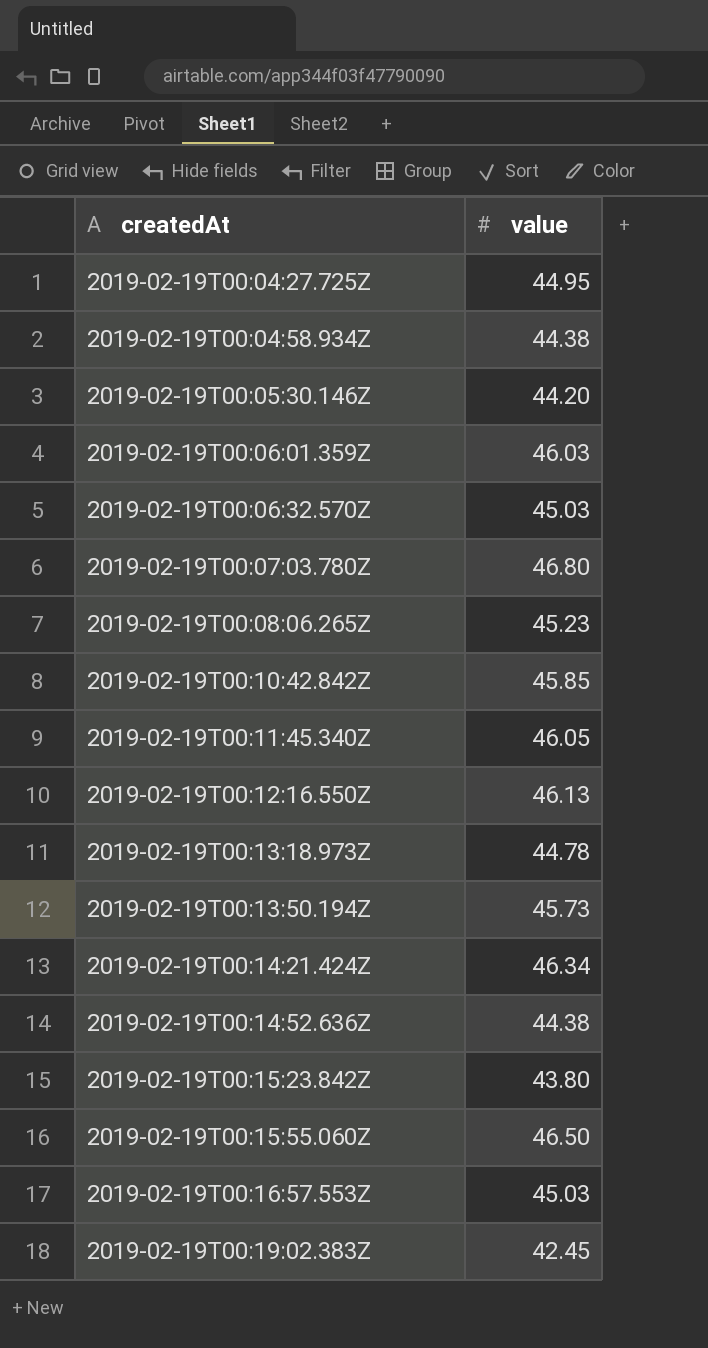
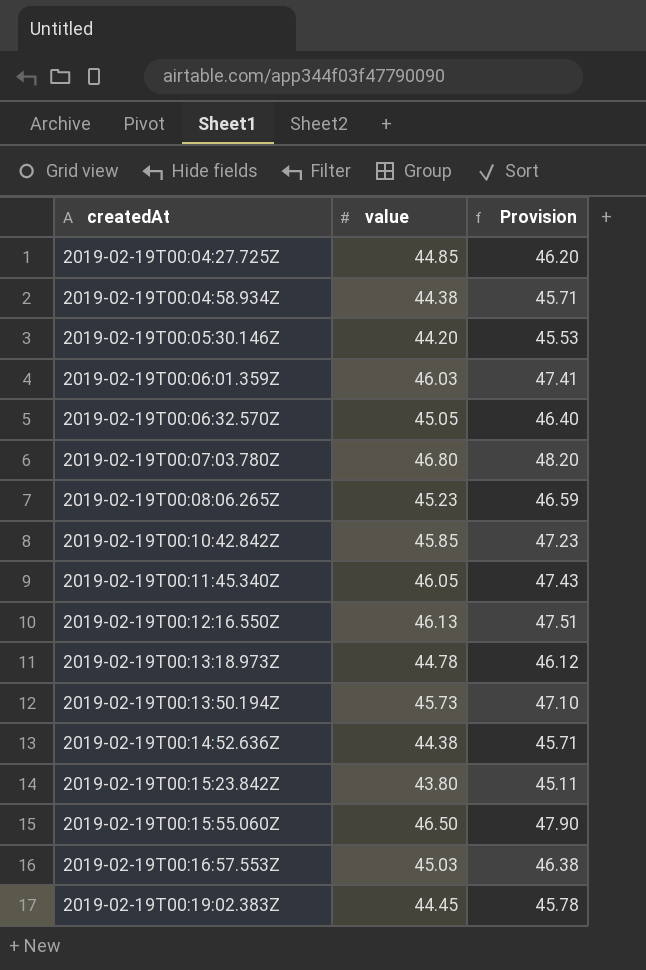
column Provision | formula: none -> [value] * 1.03
row 2019-02-19T00:14:21.424Z: 46.34 -> none
2019-02-19T00:04:27.725Z | value: 44.95 -> 44.85
2019-02-19T00:06:32.570Z | value: 45.03 -> 45.05
2019-02-19T00:19:02.383Z | value: 42.45 -> 44.45

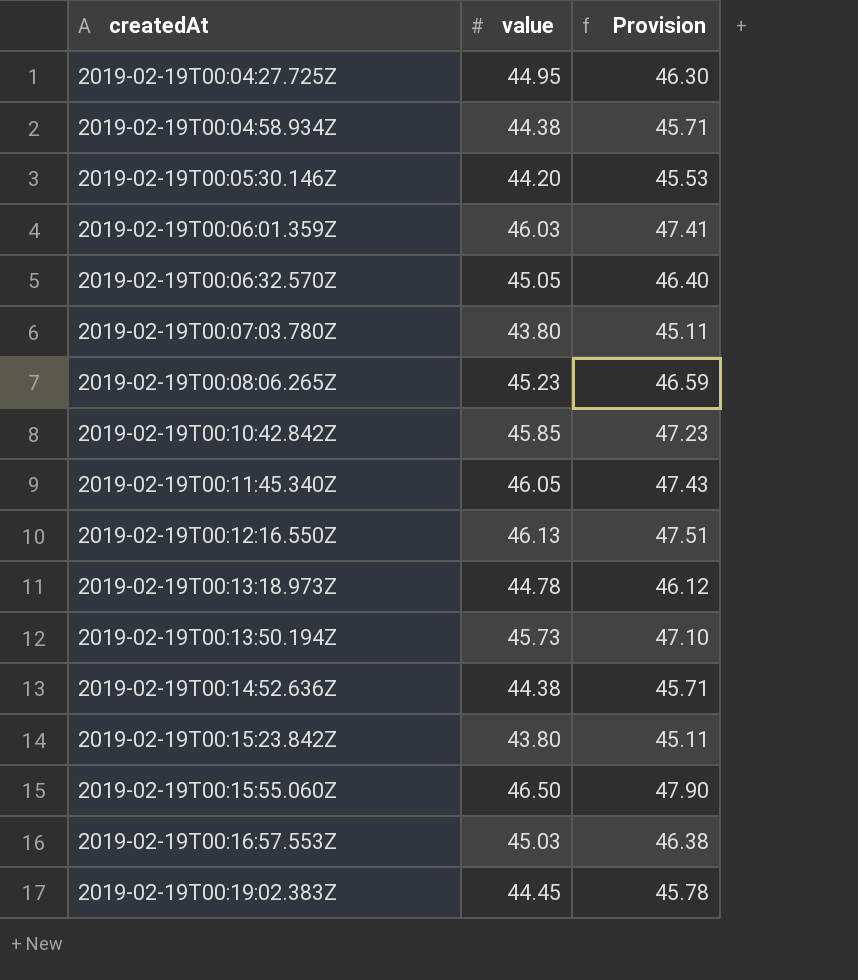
2019-02-19T00:04:27.725Z | value: 44.85 -> 44.95
2019-02-19T00:04:27.725Z | Provision: 46.20 -> 46.30
2019-02-19T00:07:03.780Z | value: 46.80 -> 43.80
2019-02-19T00:07:03.780Z | Provision: 48.20 -> 45.11

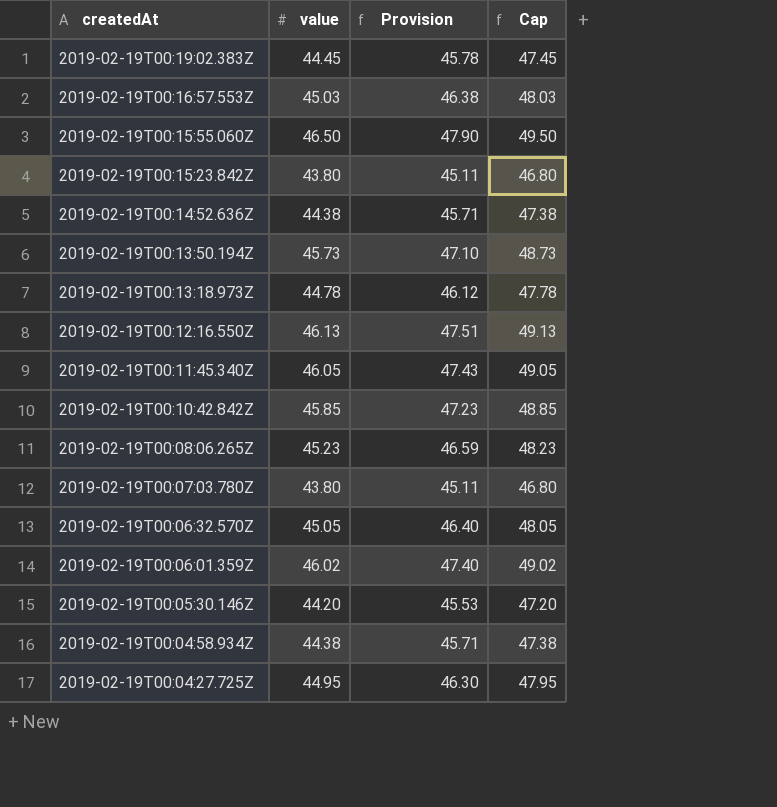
row order: createdAt ascending -> createdAt descending
column Cap | formula: none -> [value] + 3
2019-02-19T00:06:01.359Z | value: 46.03 -> 46.02
2019-02-19T00:06:01.359Z | Provision: 47.41 -> 47.40

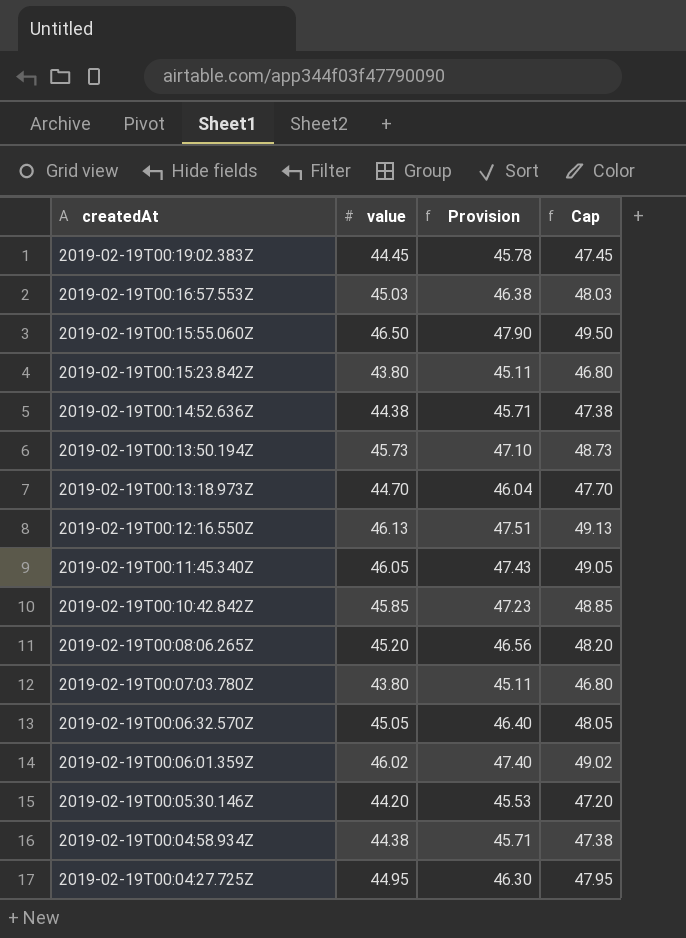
2019-02-19T00:13:18.973Z | value: 44.78 -> 44.70
2019-02-19T00:13:18.973Z | Provision: 46.12 -> 46.04
2019-02-19T00:13:18.973Z | Cap: 47.78 -> 47.70
2019-02-19T00:08:06.265Z | value: 45.23 -> 45.20
2019-02-19T00:08:06.265Z | Provision: 46.59 -> 46.56
2019-02-19T00:08:06.265Z | Cap: 48.23 -> 48.20

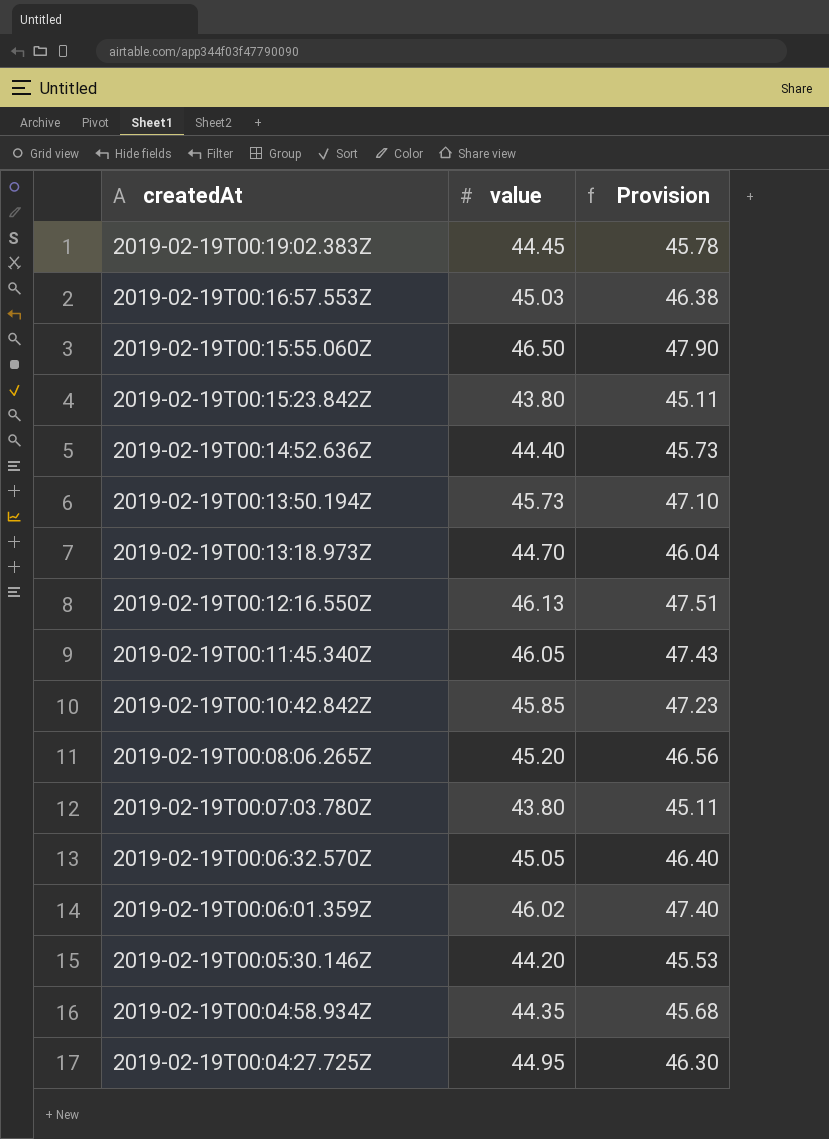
column Cap | formula: [value] + 3 -> none
2019-02-19T00:14:52.636Z | value: 44.38 -> 44.40
2019-02-19T00:14:52.636Z | Provision: 45.71 -> 45.73
2019-02-19T00:04:58.934Z | value: 44.38 -> 44.35
2019-02-19T00:04:58.934Z | Provision: 45.71 -> 45.68

